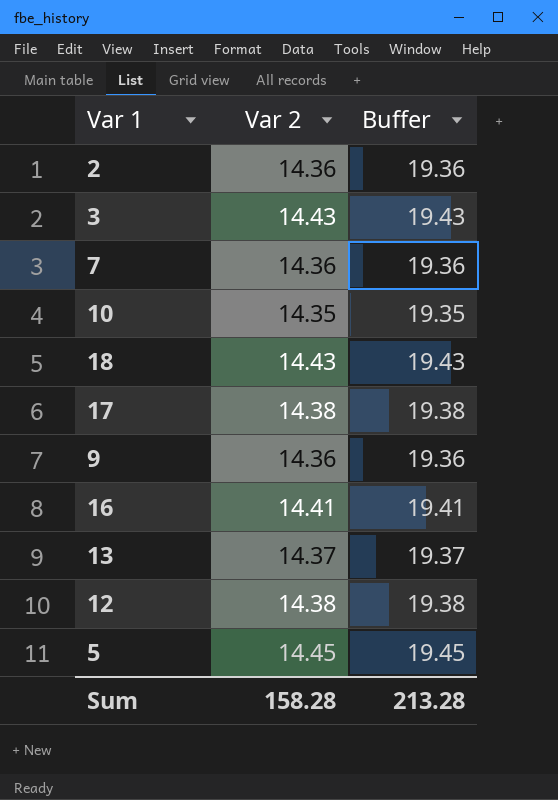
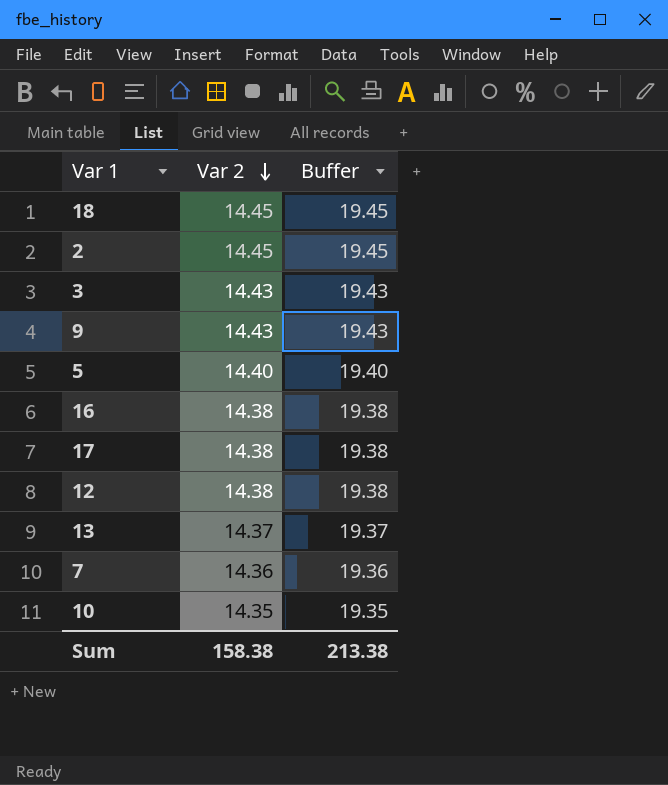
row order: none -> Var 2 descending
18 | Var 2: 14.43 -> 14.45
18 | Buffer: 19.43 -> 19.45
2 | Var 2: 14.36 -> 14.45
2 | Buffer: 19.36 -> 19.45
9 | Var 2: 14.36 -> 14.43
9 | Buffer: 19.36 -> 19.43
5 | Var 2: 14.45 -> 14.40
5 | Buffer: 19.45 -> 19.40
16 | Var 2: 14.41 -> 14.38
16 | Buffer: 19.41 -> 19.38
Sum | Var 2: 158.28 -> 158.38
Sum | Buffer: 213.28 -> 213.38

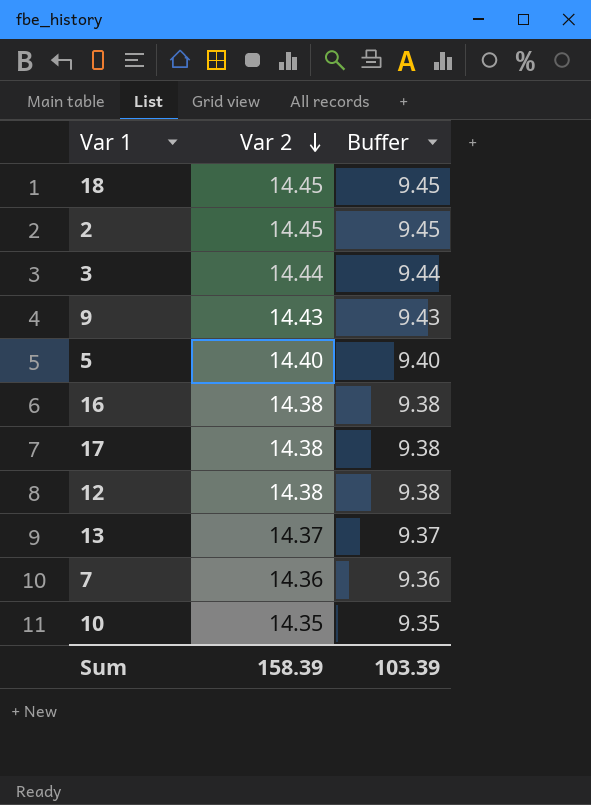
column Buffer | formula: [Var 2] + 5 -> [Var 2] - 5
3 | Var 2: 14.43 -> 14.44
Sum | Var 2: 158.38 -> 158.39
Sum | Buffer: 213.38 -> 103.39

